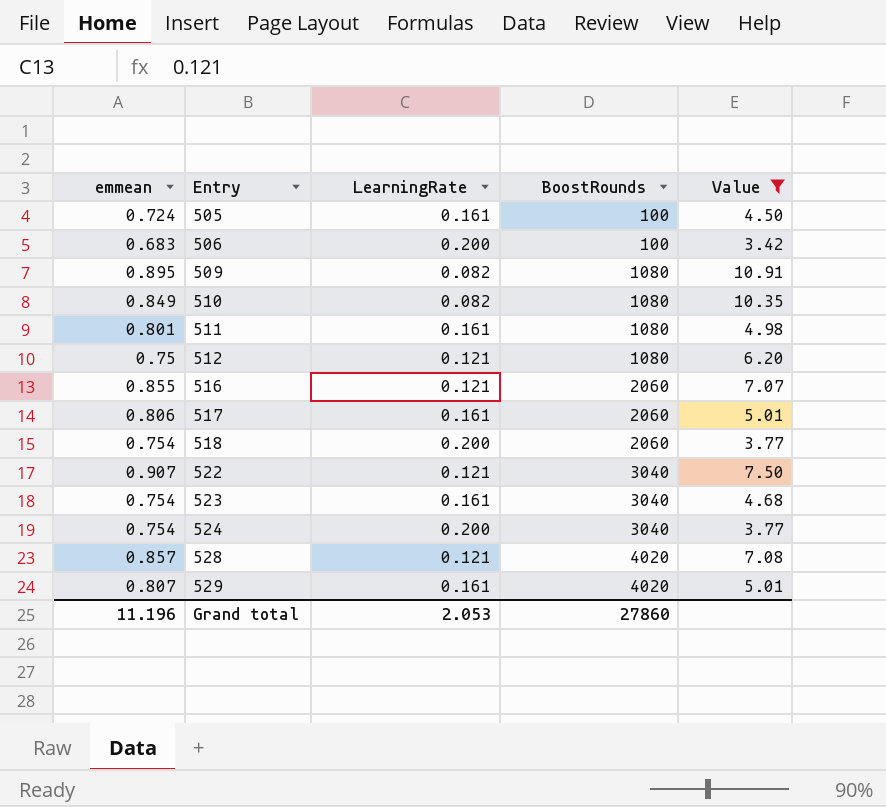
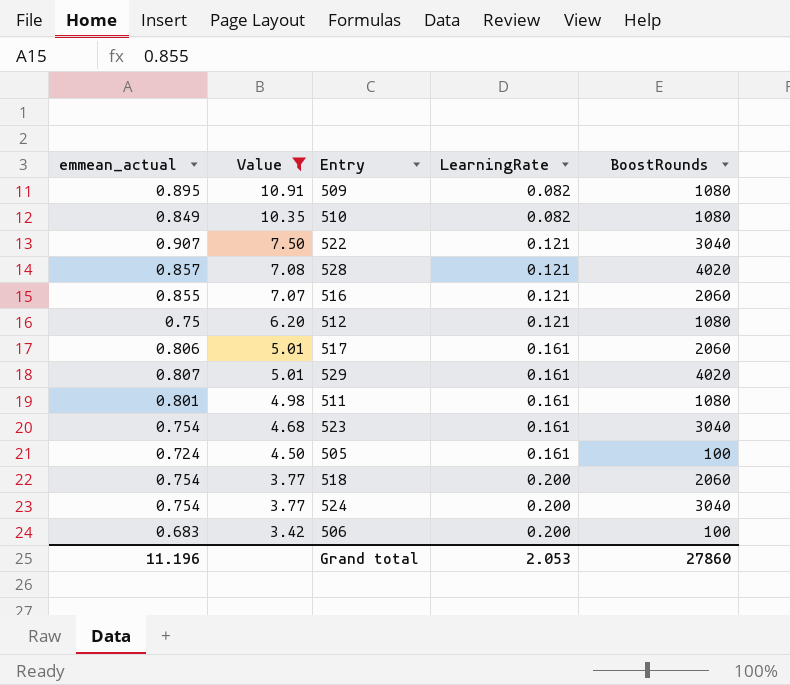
row order: Entry ascending -> Value descending
column name: emmean -> emmean_actual
column Value | position: 5 -> 2

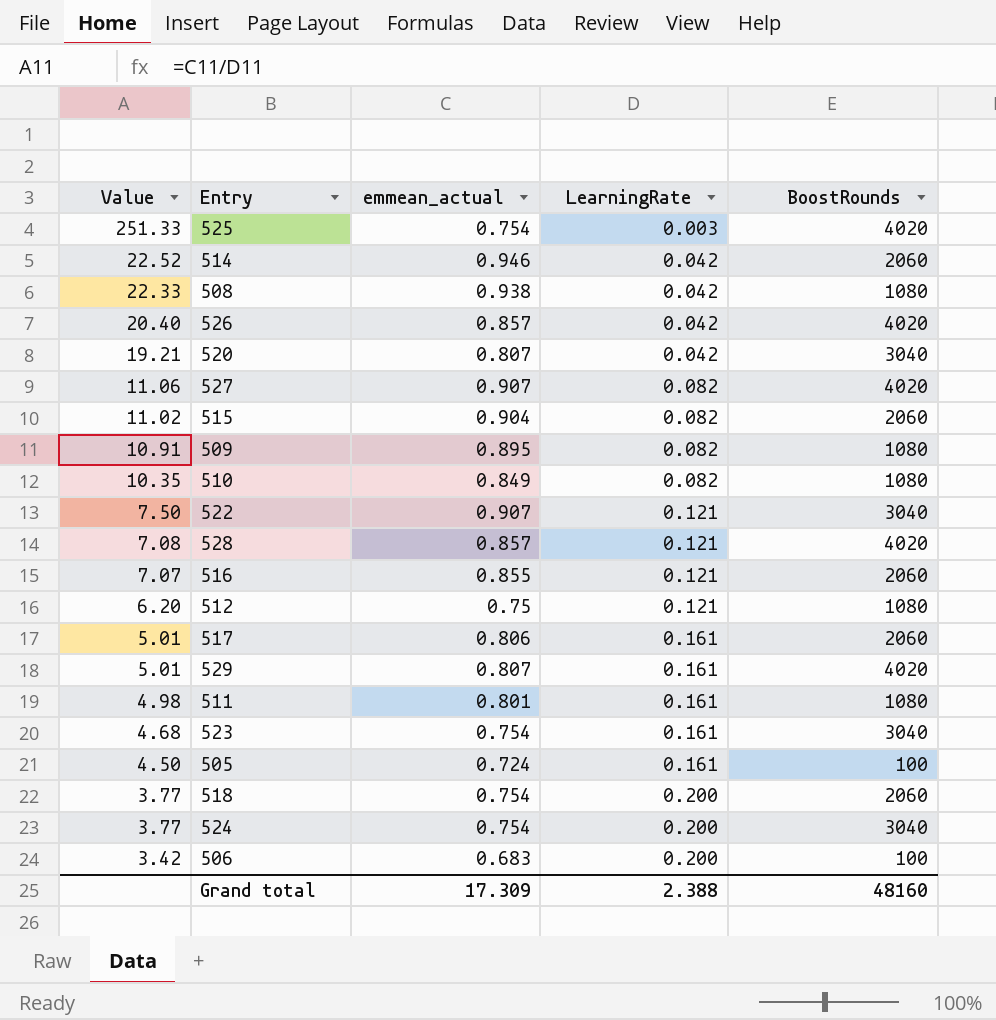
filter: Value <= 10.91 -> none
column emmean_actual | position: 1 -> 3
Grand total | emmean_actual: 11.196 -> 17.309
Grand total | LearningRate: 2.053 -> 2.388
Grand total | BoostRounds: 27860 -> 48160

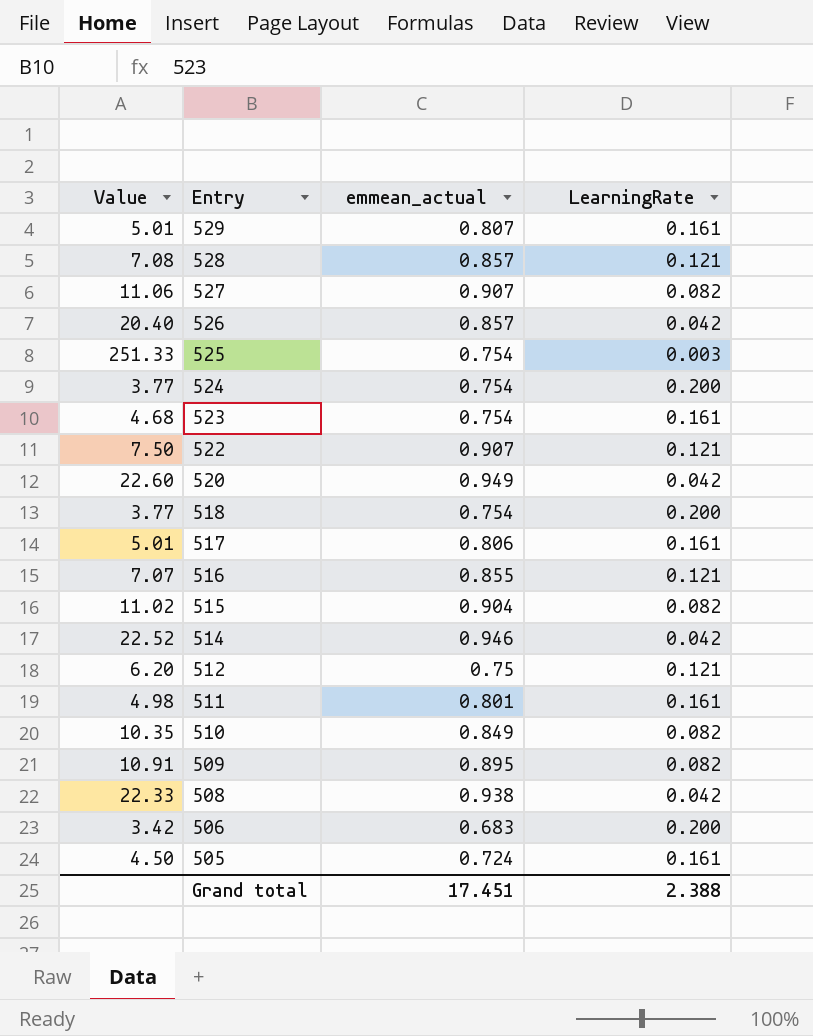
row order: Value descending -> Entry descending
column BoostRounds | position: 5 -> none
520 | Value: 19.21 -> 22.60
520 | emmean_actual: 0.807 -> 0.949
Grand total | emmean_actual: 17.309 -> 17.451

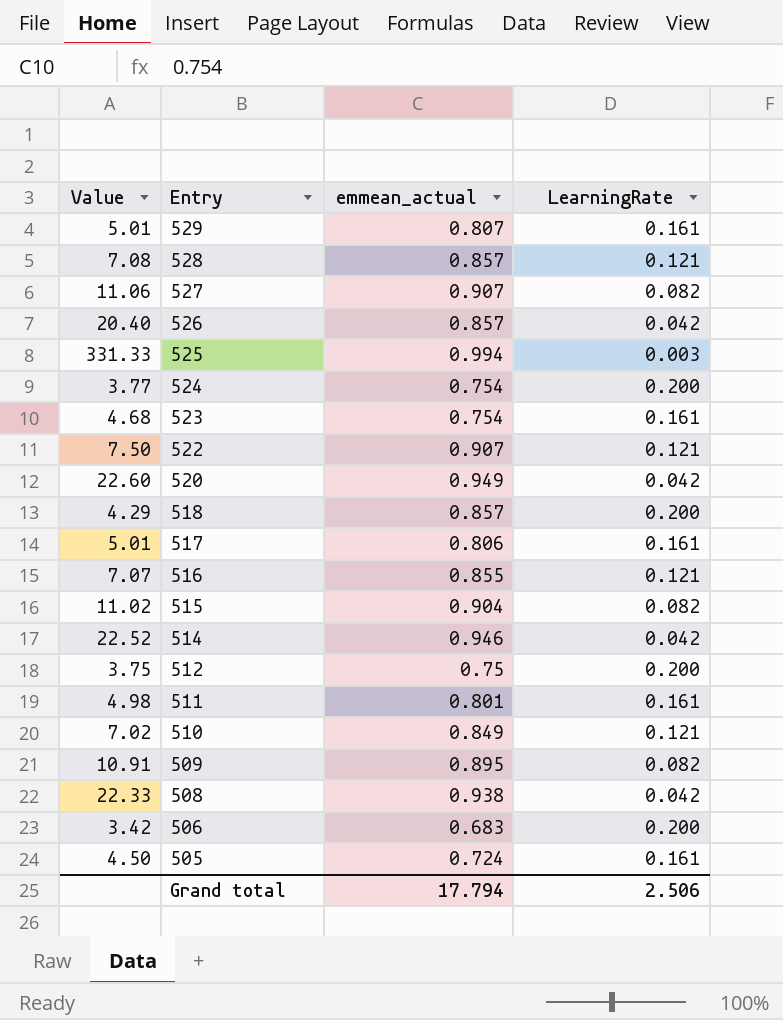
525 | Value: 251.33 -> 331.33
525 | emmean_actual: 0.754 -> 0.994
518 | Value: 3.77 -> 4.29
518 | emmean_actual: 0.754 -> 0.857
512 | Value: 6.20 -> 3.75
512 | LearningRate: 0.121 -> 0.200
510 | Value: 10.35 -> 7.02
510 | LearningRate: 0.082 -> 0.121
Grand total | emmean_actual: 17.451 -> 17.794
Grand total | LearningRate: 2.388 -> 2.506

